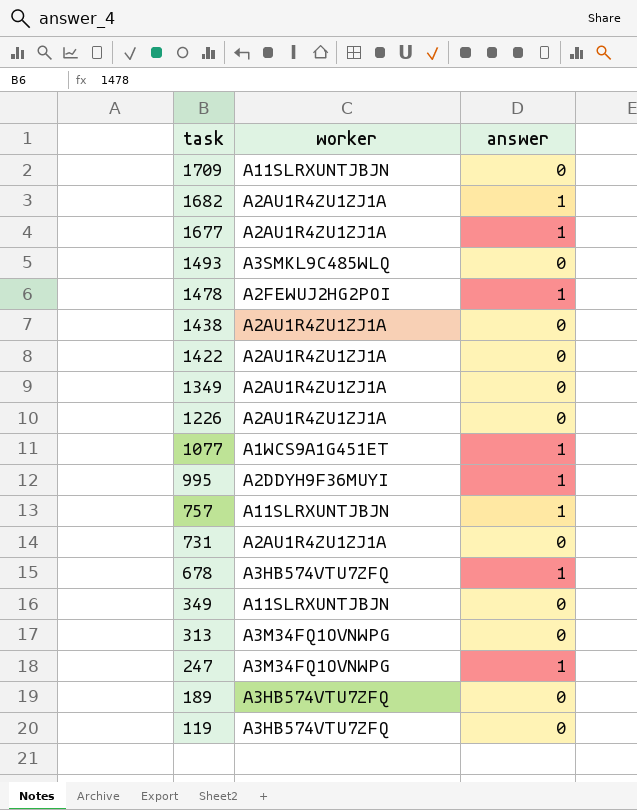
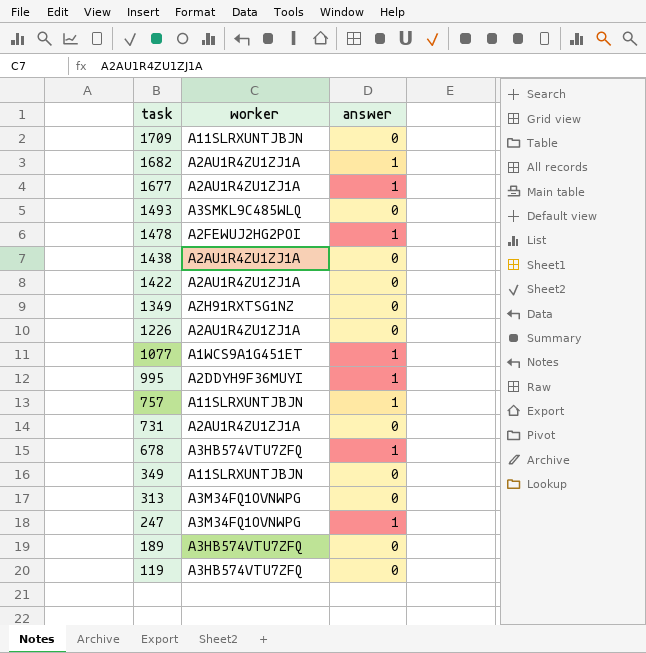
1349 | worker: A2AU1R4ZU1ZJ1A -> AZH91RXTSG1NZ

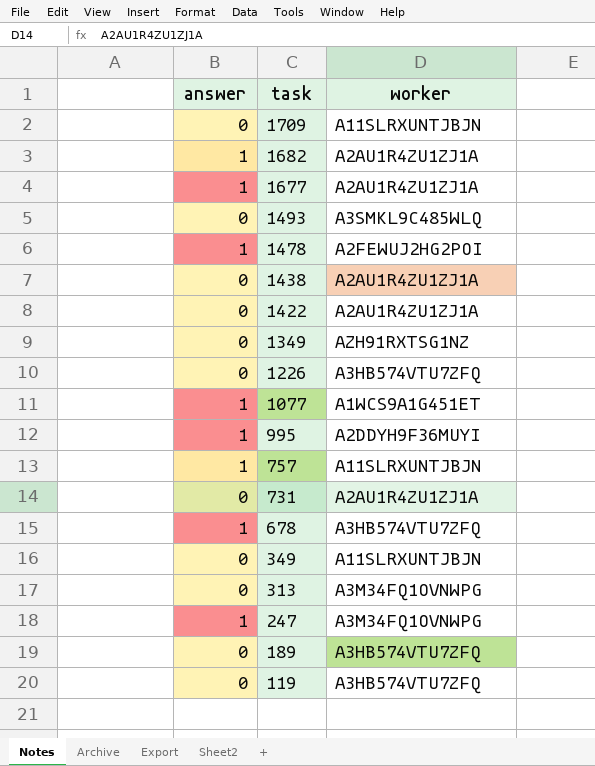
column answer | position: 3 -> 1
1226 | worker: A2AU1R4ZU1ZJ1A -> A3HB574VTU7ZFQ

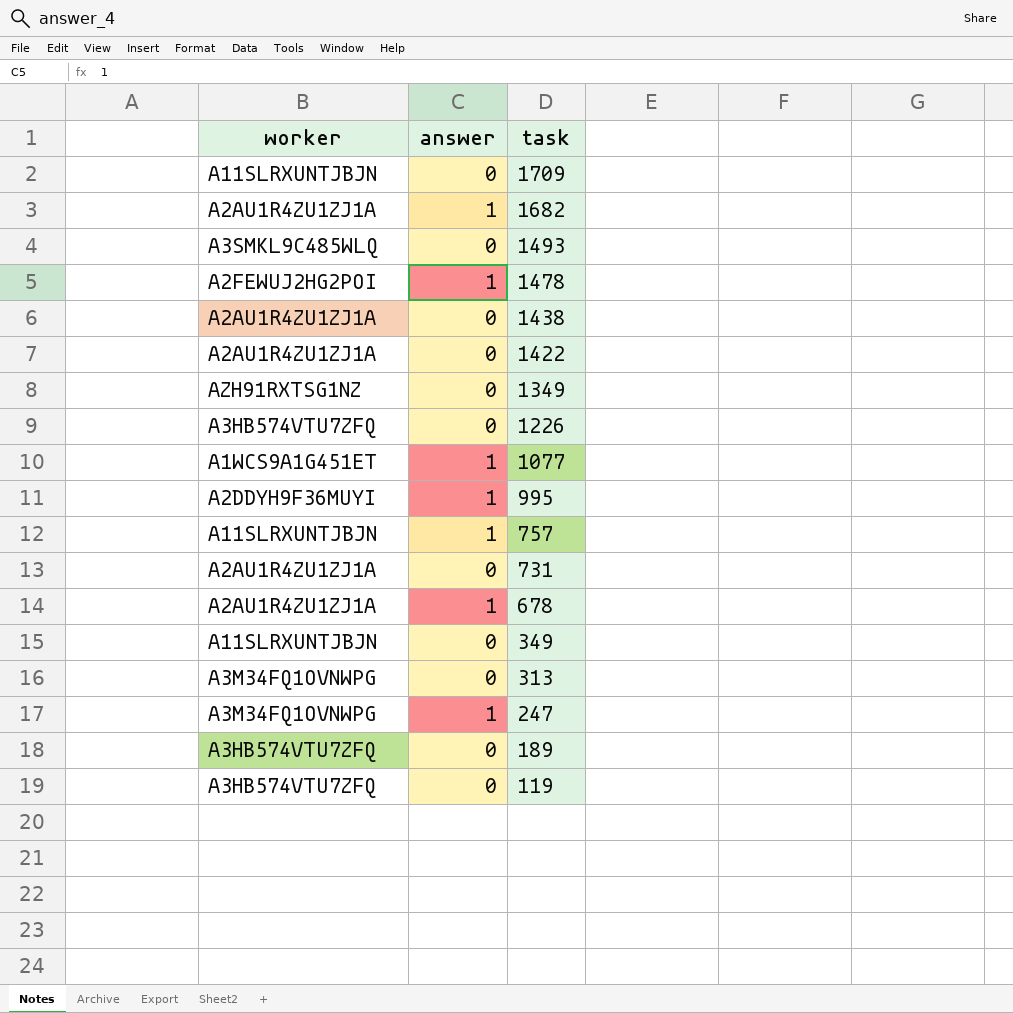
column worker | position: 3 -> 1
row 1677: 1 | A2AU1R4ZU1ZJ1A -> none
678 | worker: A3HB574VTU7ZFQ -> A2AU1R4ZU1ZJ1A

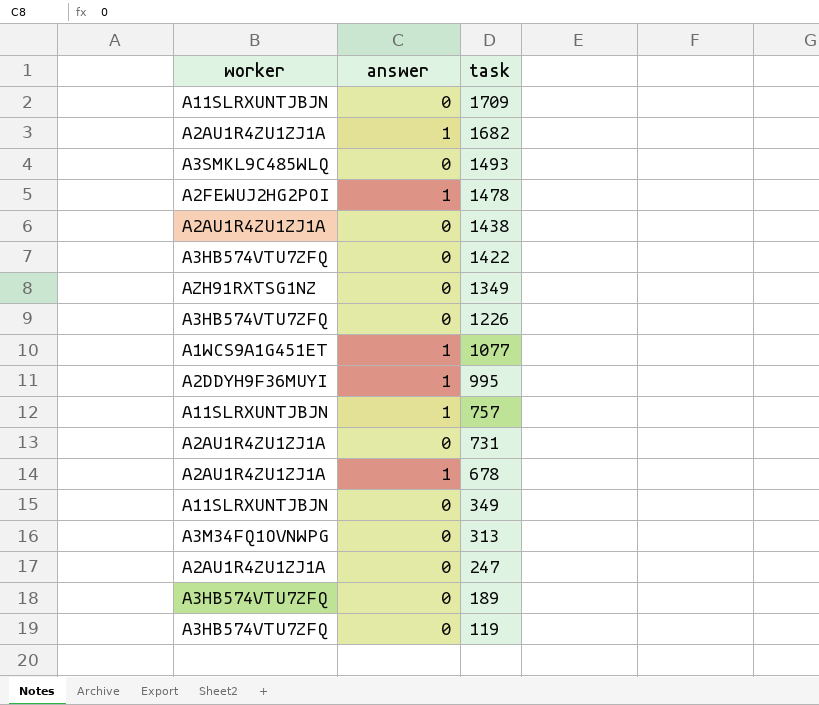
1422 | worker: A2AU1R4ZU1ZJ1A -> A3HB574VTU7ZFQ
247 | worker: A3M34FQ1OVNWPG -> A2AU1R4ZU1ZJ1A
247 | answer: 1 -> 0

